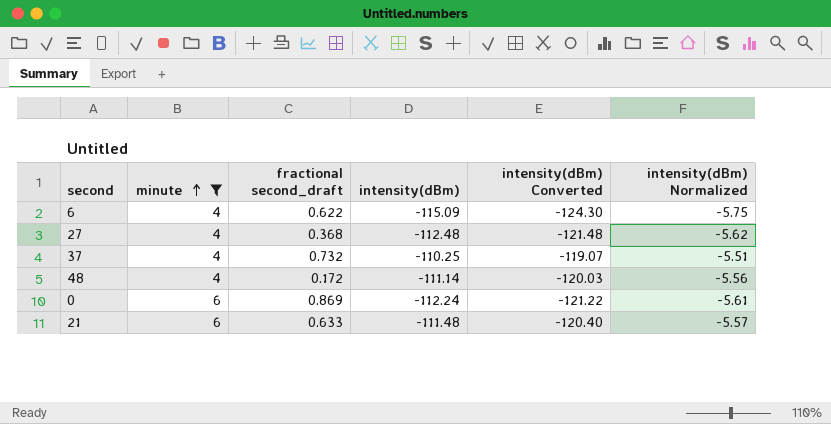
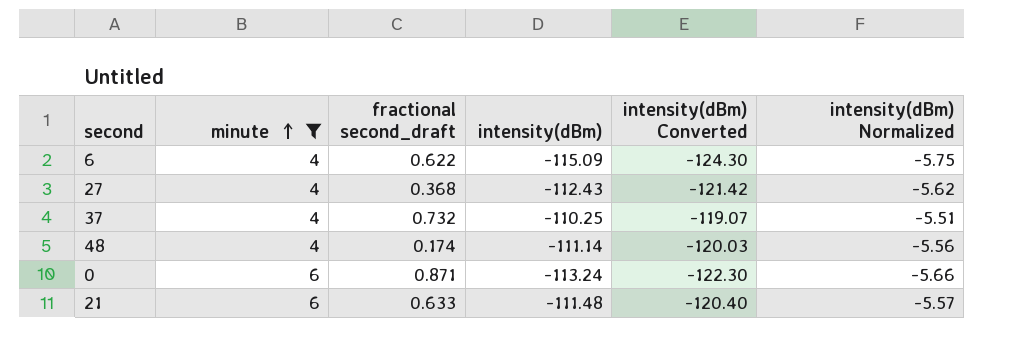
27 | intensity(dBm): -112.48 -> -112.43
27 | intensity(dBm) Converted: -121.48 -> -121.42
48 | fractional second_draft: 0.172 -> 0.174
0 | fractional second_draft: 0.869 -> 0.871
0 | intensity(dBm): -112.24 -> -113.24
0 | intensity(dBm) Converted: -121.22 -> -122.30
0 | intensity(dBm) Normalized: -5.61 -> -5.66

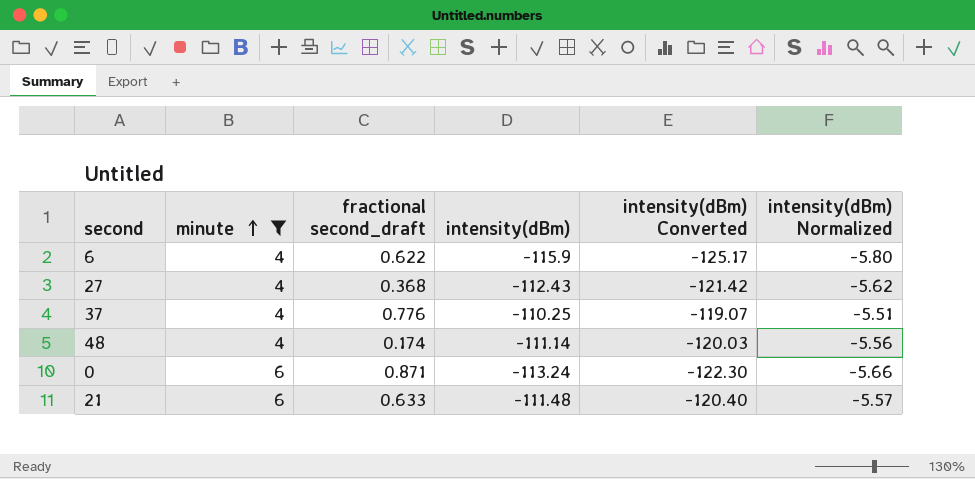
6 | intensity(dBm): -115.09 -> -115.9
6 | intensity(dBm) Converted: -124.30 -> -125.17
6 | intensity(dBm) Normalized: -5.75 -> -5.80
37 | fractional second_draft: 0.732 -> 0.776

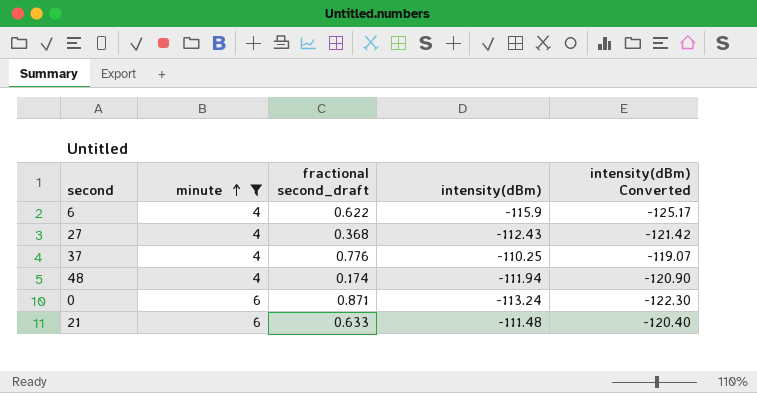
column intensity(dBm) Normalized | formula: [intensity(dBm)] * 0.05 -> none
48 | intensity(dBm): -111.14 -> -111.94
48 | intensity(dBm) Converted: -120.03 -> -120.90

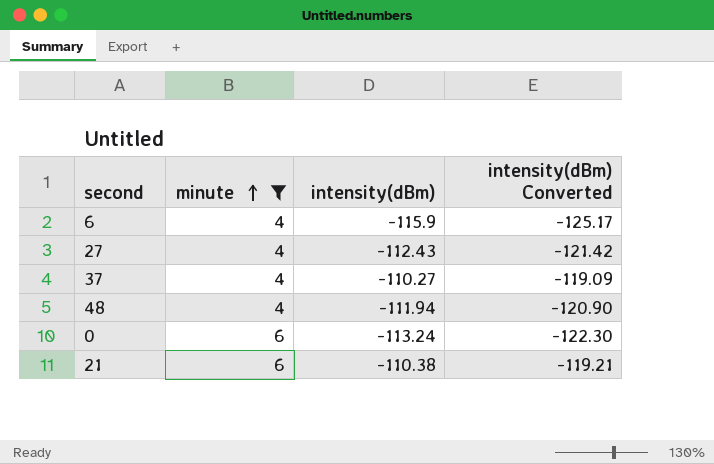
column fractional second_draft | position: 3 -> none
37 | intensity(dBm): -110.25 -> -110.27
37 | intensity(dBm) Converted: -119.07 -> -119.09
21 | intensity(dBm): -111.48 -> -110.38
21 | intensity(dBm) Converted: -120.40 -> -119.21

